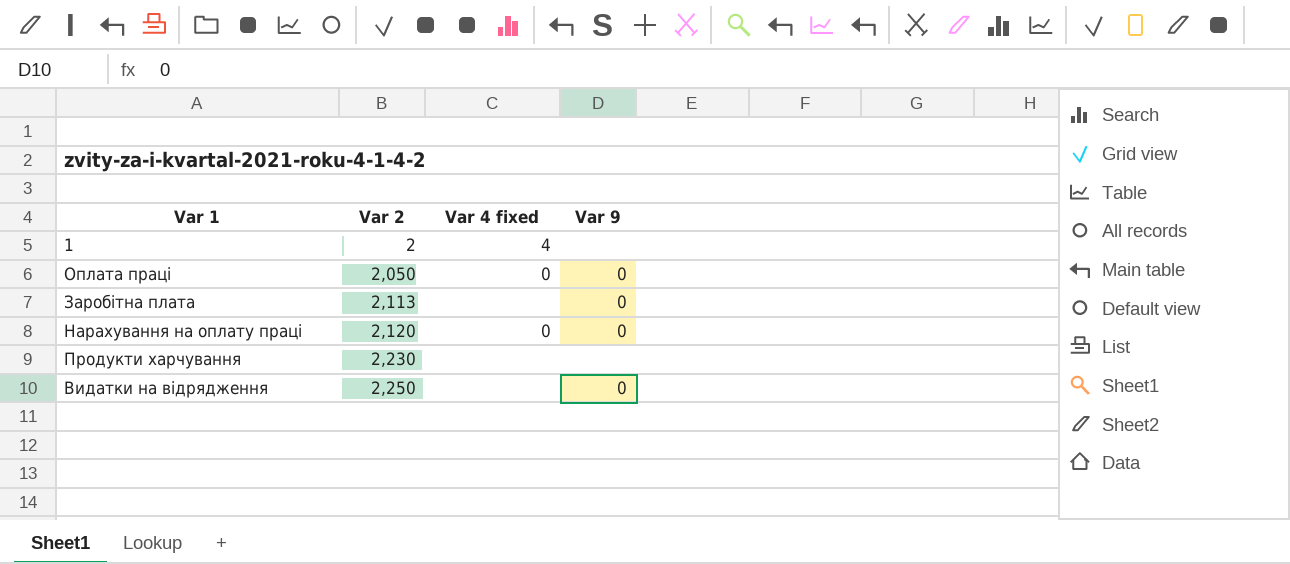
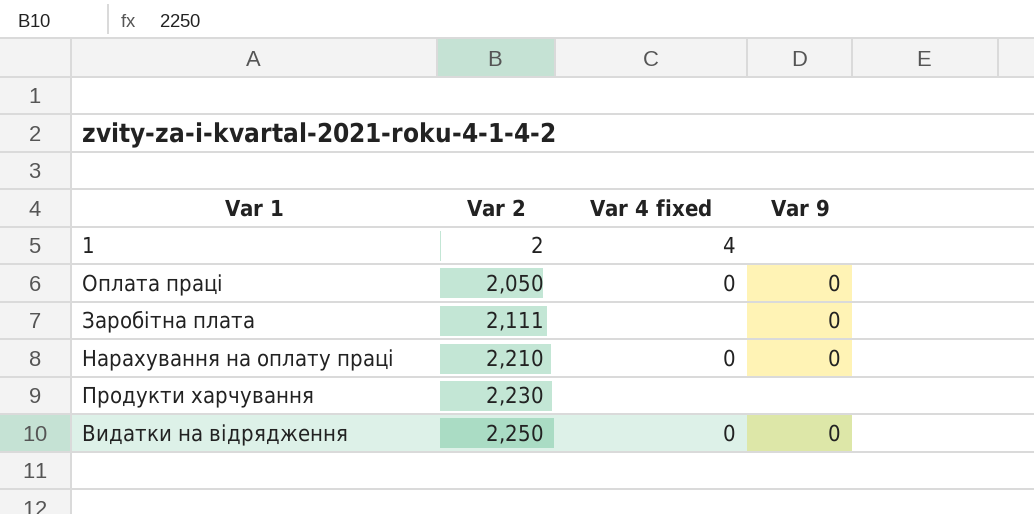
Заробітна плата | Var 2: 2,113 -> 2,111
Нарахування на оплату праці | Var 2: 2,120 -> 2,210
Видатки на відрядження | Var 4 fixed: none -> 0

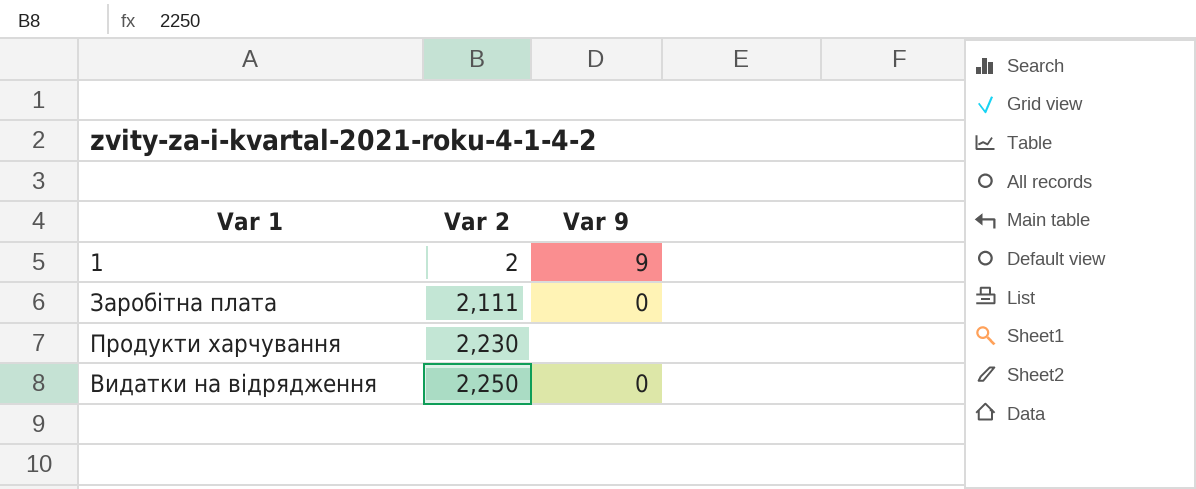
column Var 4 fixed | position: 3 -> none
row Оплата праці: 2,050 | 0 | 0 -> none
row Нарахування на оплату праці: 2,210 | 0 | 0 -> none
1 | Var 9: none -> 9

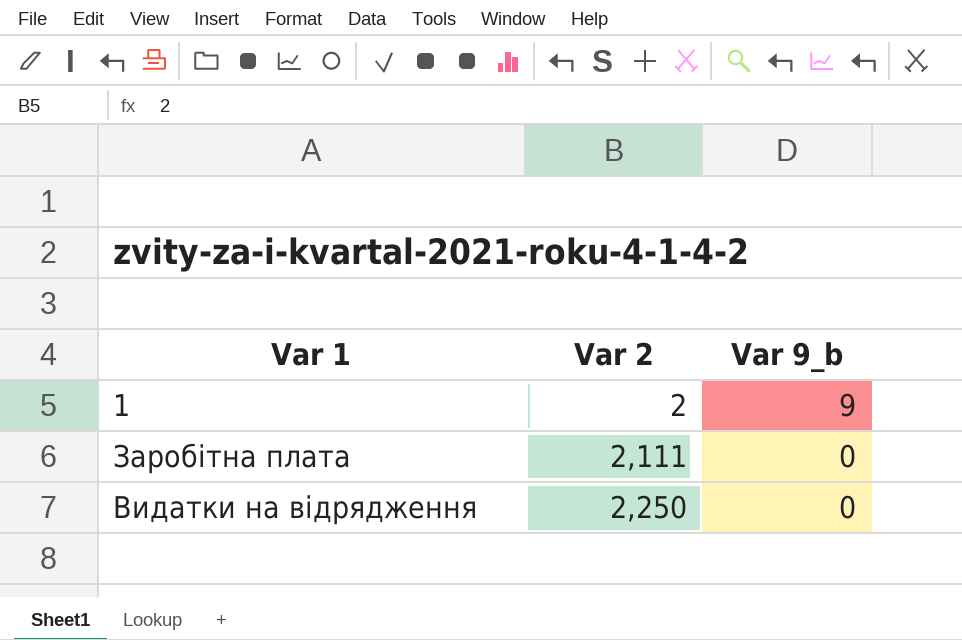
column name: Var 9 -> Var 9_b
row Продукти харчування: 2,230 | none -> none

